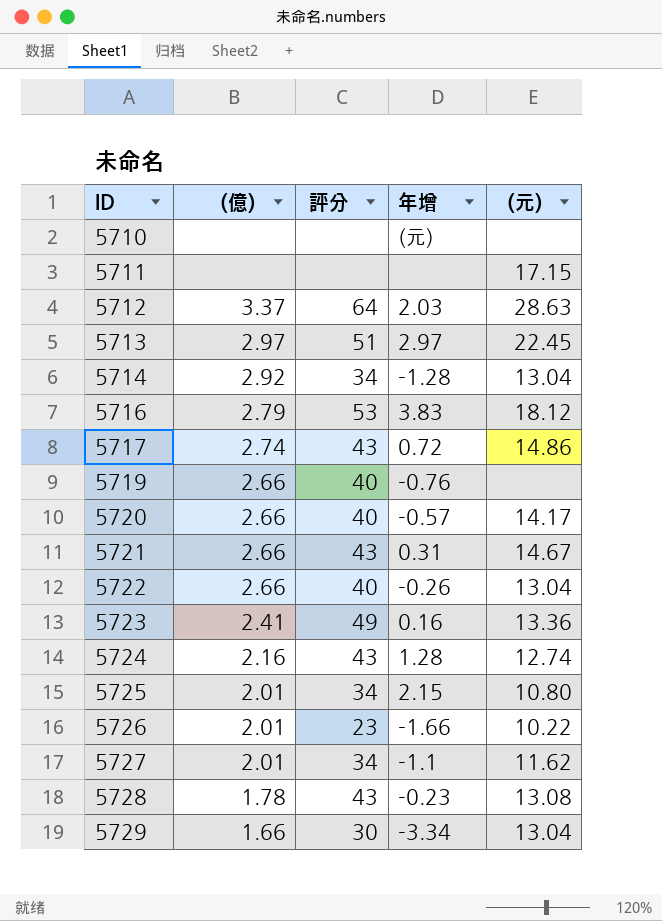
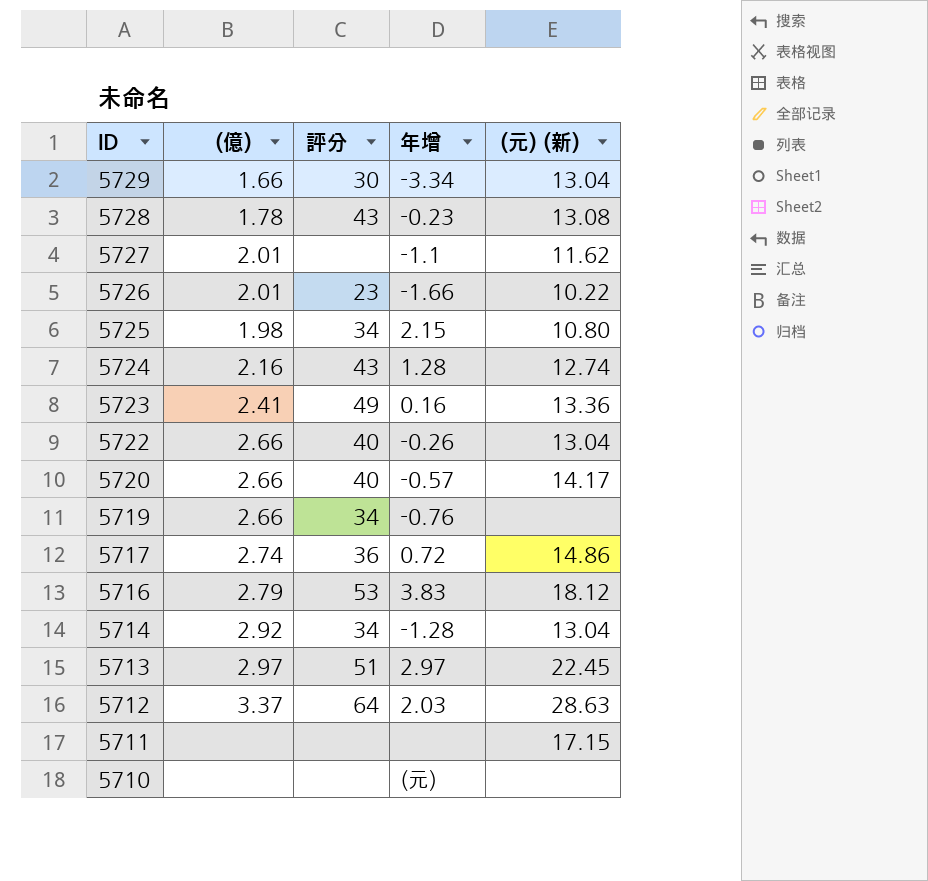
row order: ID ascending -> ID descending
column name: (元) -> (元) (新)
row 5721: 2.66 | 43 | 0.31 | 14.67 -> none
5727 | 評分: 34 -> none
5725 | (億): 2.01 -> 1.98
5719 | 評分: 40 -> 34
5717 | 評分: 43 -> 36

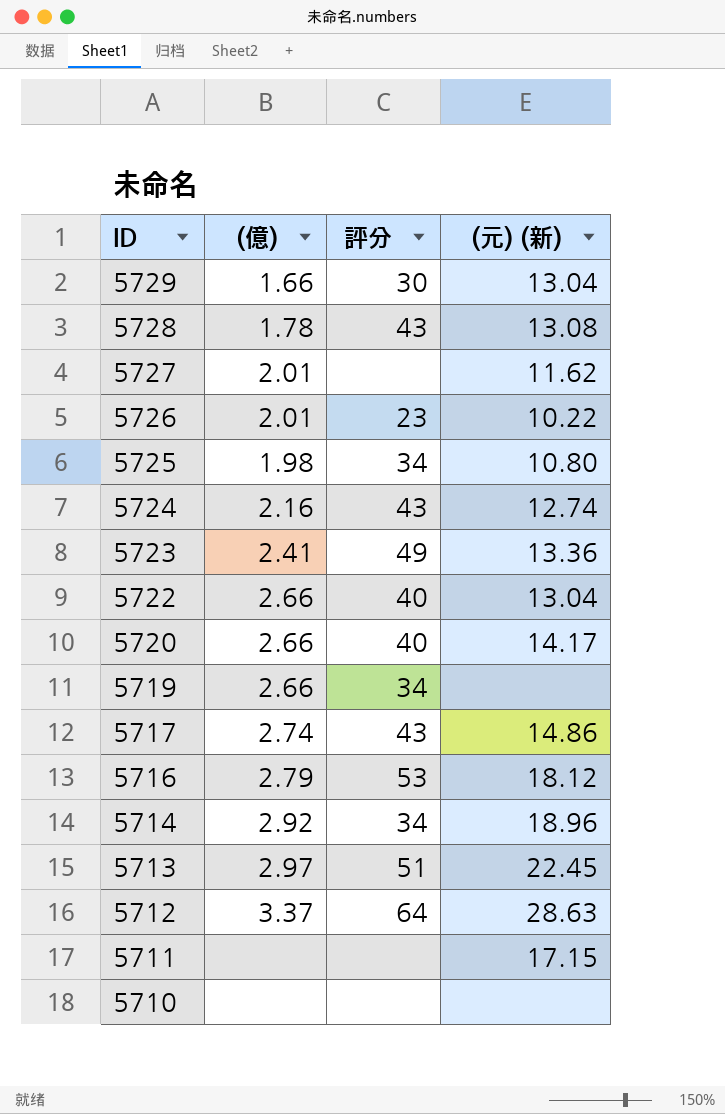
column 年增 | position: 4 -> none
5717 | 評分: 36 -> 43
5714 | (元) (新): 13.04 -> 18.96

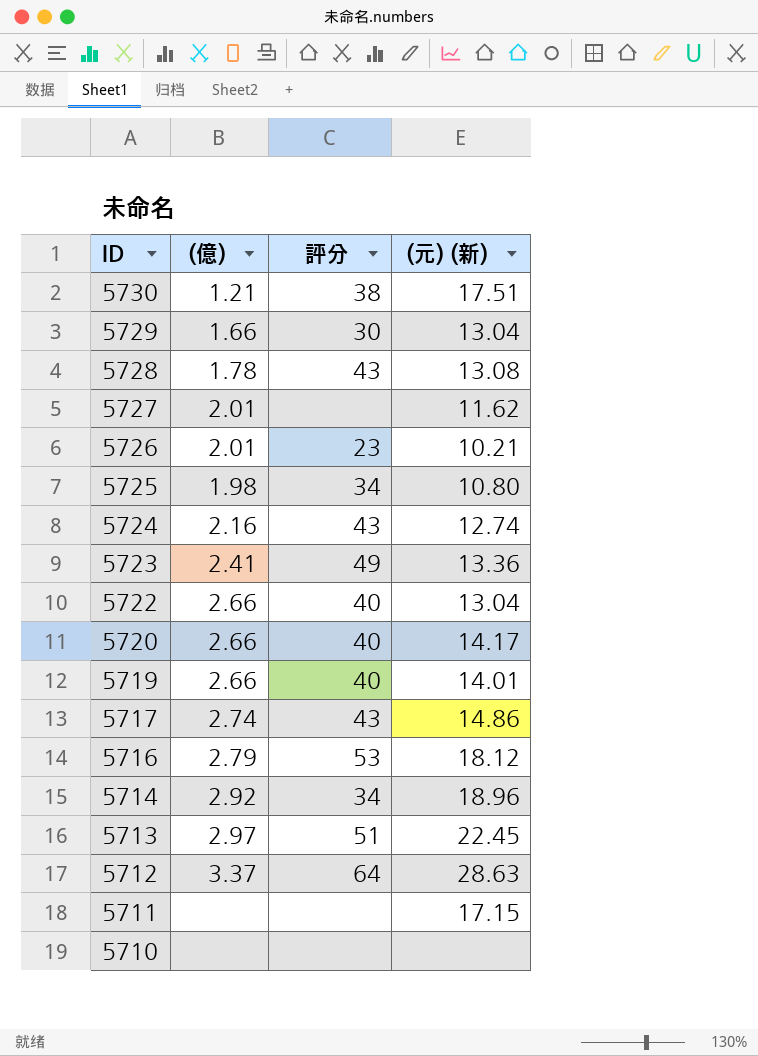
row 5730: none -> 1.21 | 38 | 17.51
5726 | (元) (新): 10.22 -> 10.21
5719 | 評分: 34 -> 40
5719 | (元) (新): none -> 14.01

